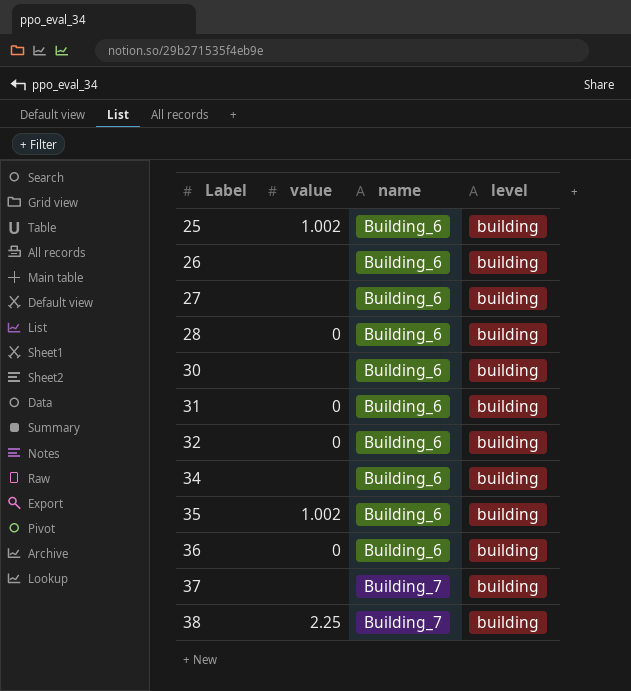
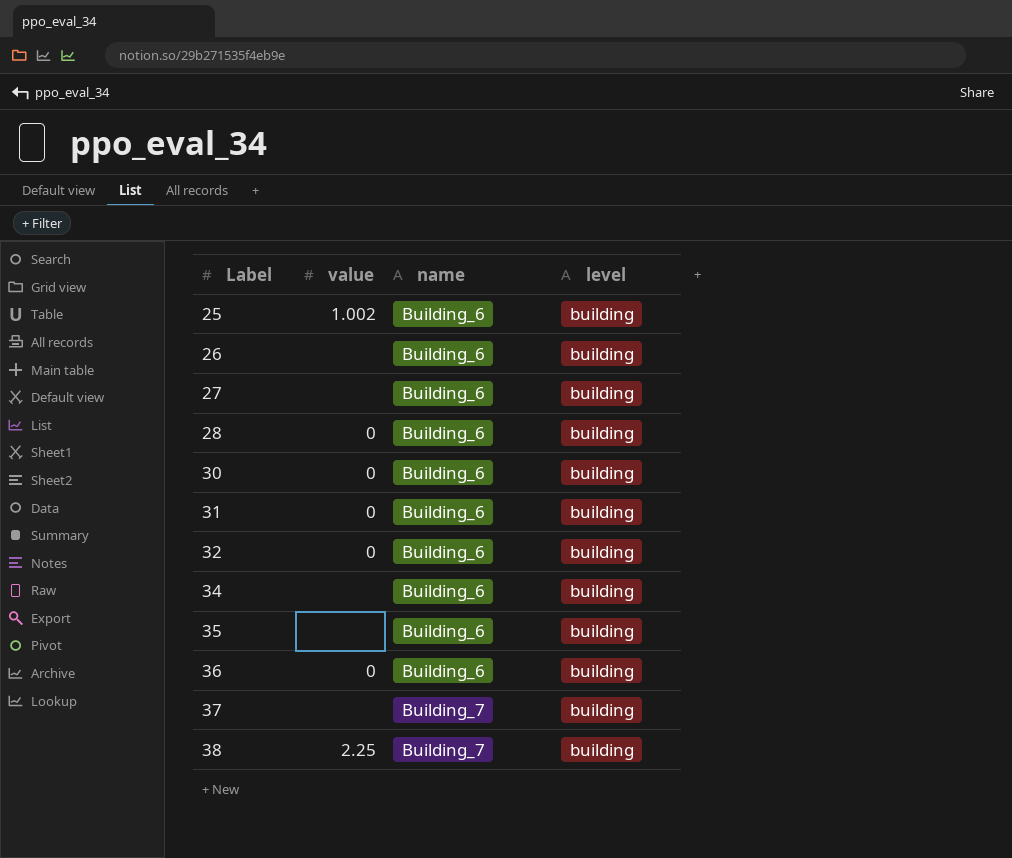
30 | value: none -> 0
35 | value: 1.002 -> none

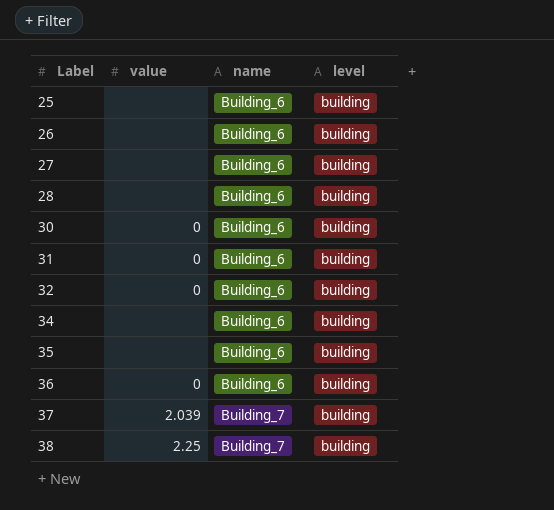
25 | value: 1.002 -> none
28 | value: 0 -> none
37 | value: none -> 2.039

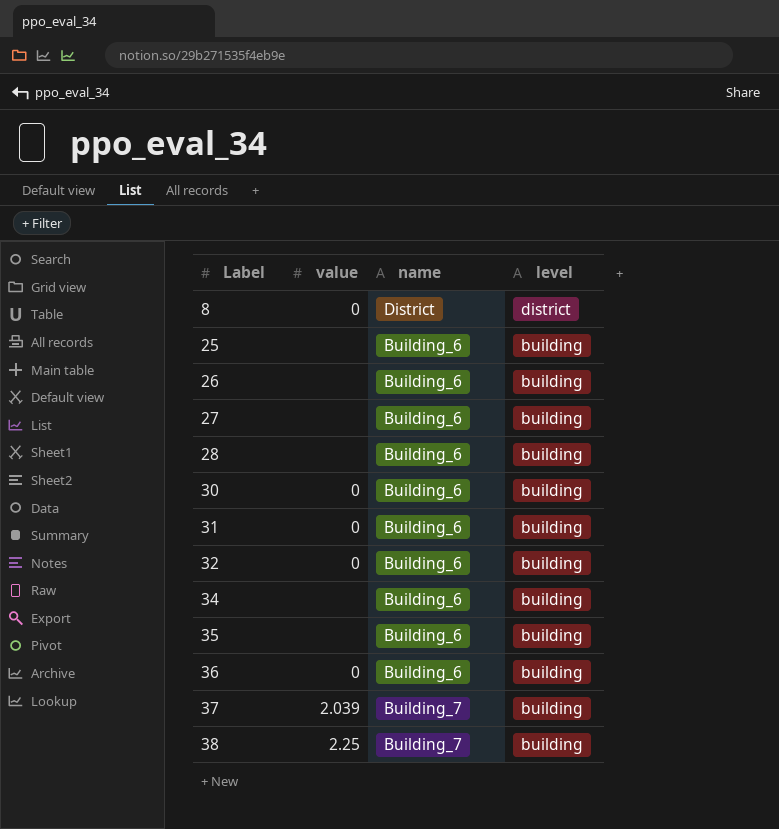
row 8: none -> 0 | District | district

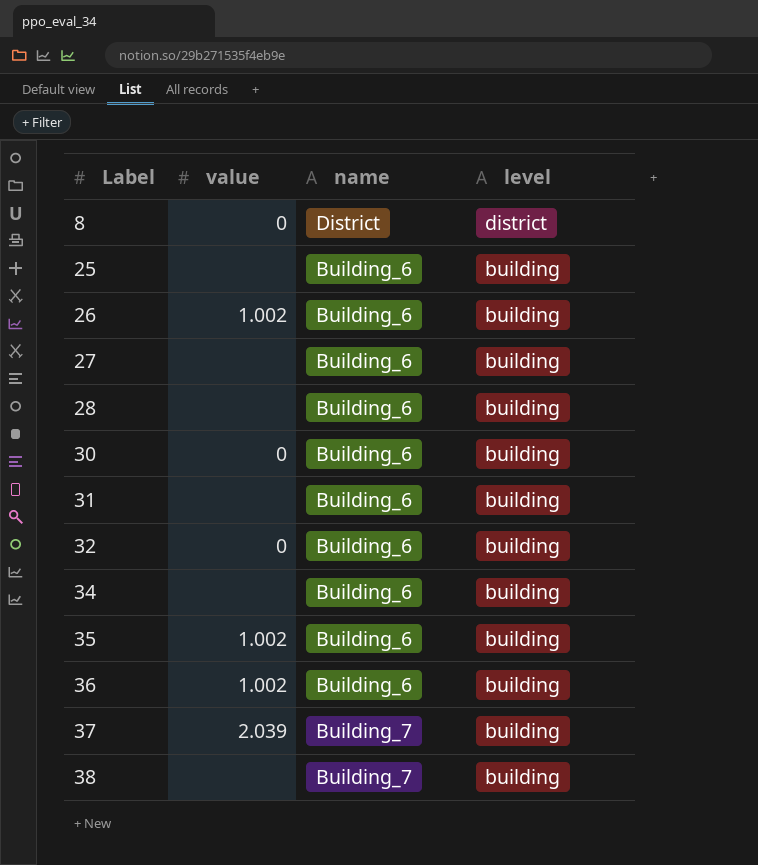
26 | value: none -> 1.002
31 | value: 0 -> none
35 | value: none -> 1.002
36 | value: 0 -> 1.002
38 | value: 2.25 -> none

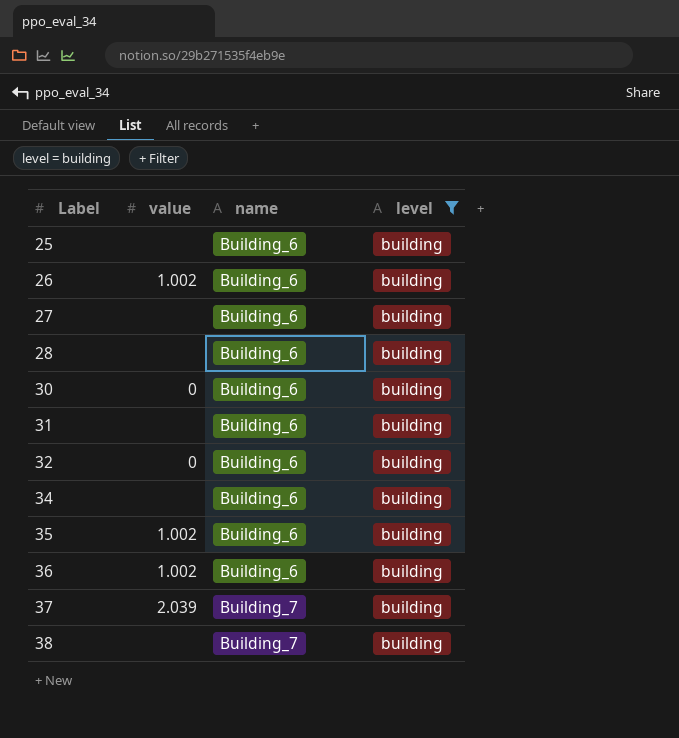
filter: none -> level = building

